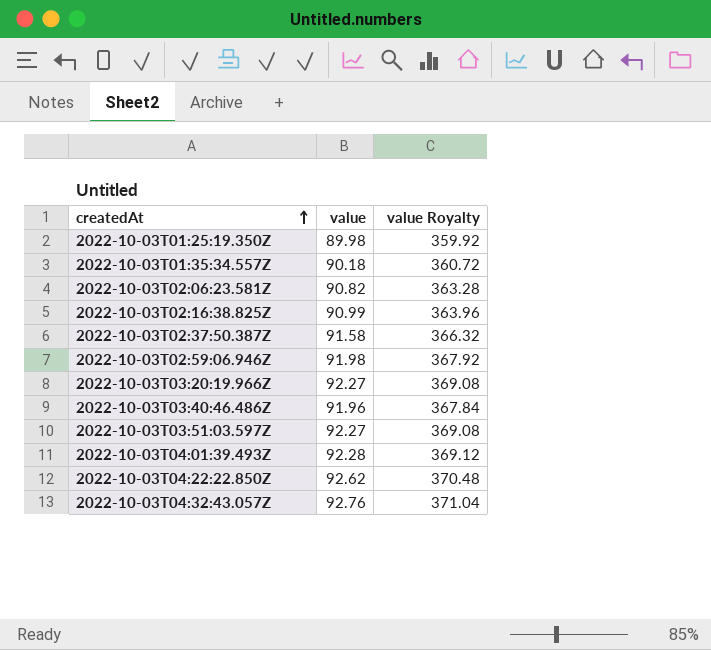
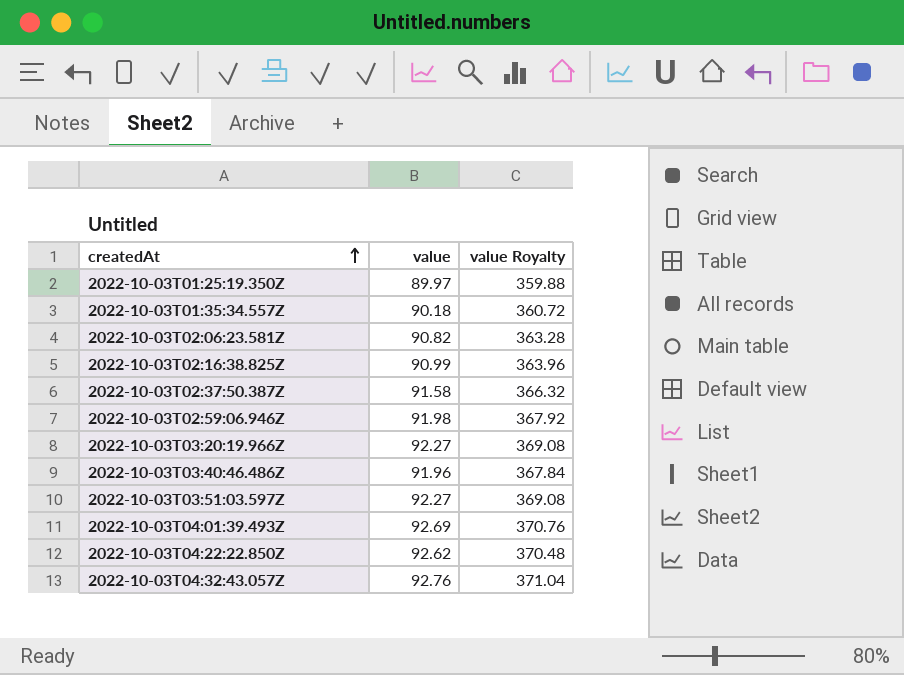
2022-10-03T01:25:19.350Z | value: 89.98 -> 89.97
2022-10-03T01:25:19.350Z | value Royalty: 359.92 -> 359.88
2022-10-03T04:01:39.493Z | value: 92.28 -> 92.69
2022-10-03T04:01:39.493Z | value Royalty: 369.12 -> 370.76

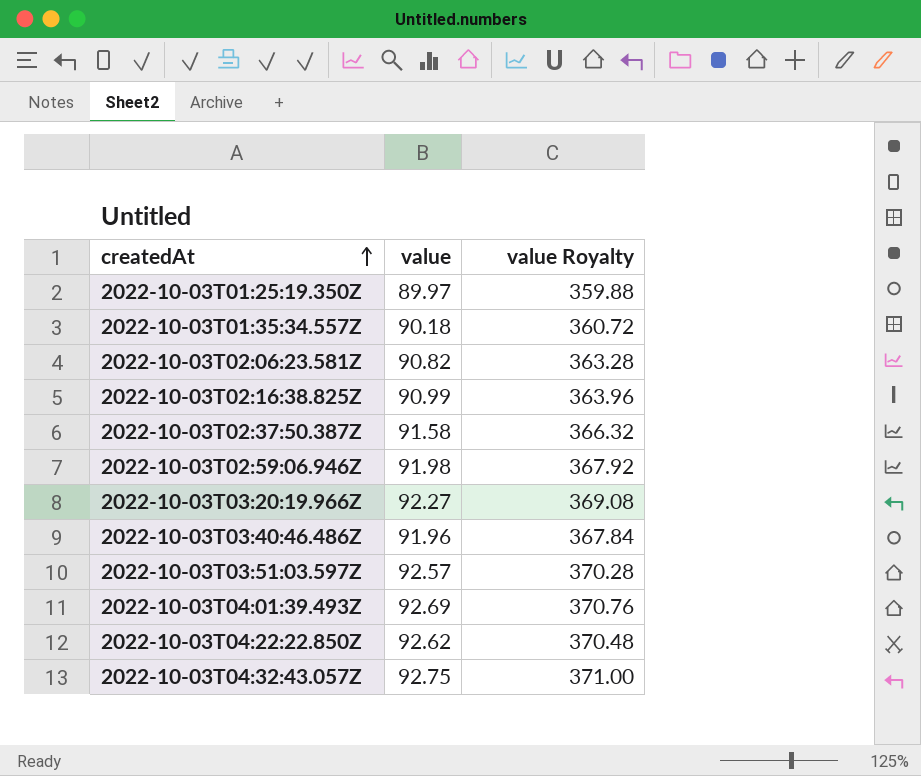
2022-10-03T03:51:03.597Z | value: 92.27 -> 92.57
2022-10-03T03:51:03.597Z | value Royalty: 369.08 -> 370.28
2022-10-03T04:32:43.057Z | value: 92.76 -> 92.75
2022-10-03T04:32:43.057Z | value Royalty: 371.04 -> 371.00

